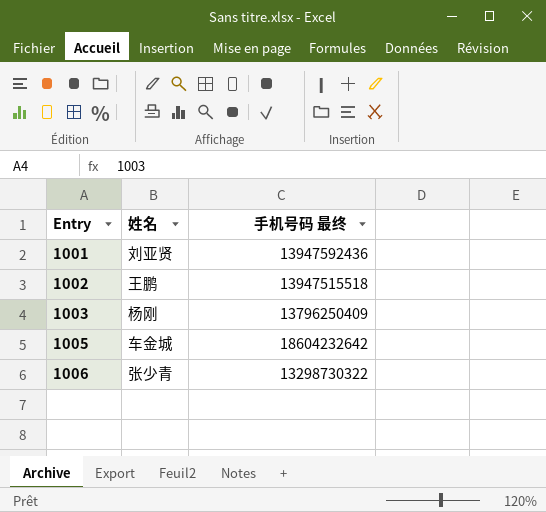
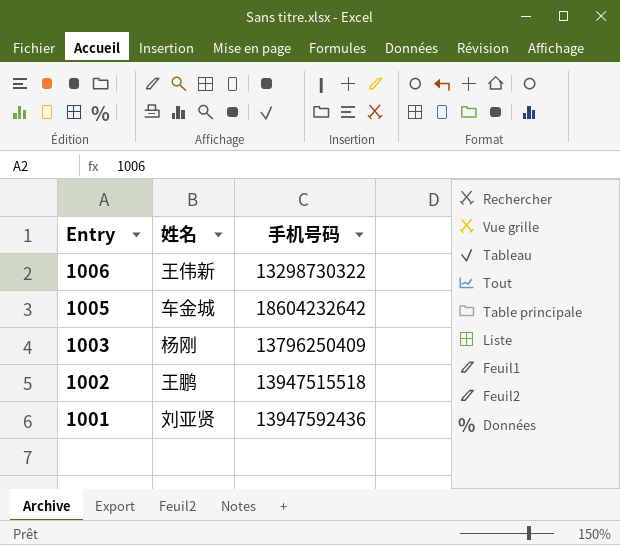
row order: Entry ascending -> Entry descending
column name: 手机号码 最终 -> 手机号码
1006 | 姓名: 张少青 -> 王伟新

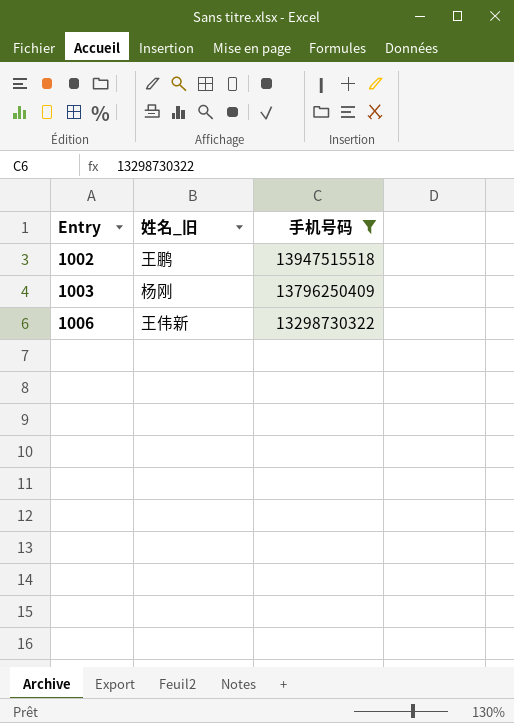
filter: none -> 手机号码 <= 13947515518
row order: Entry descending -> Entry ascending
column name: 姓名 -> 姓名_旧

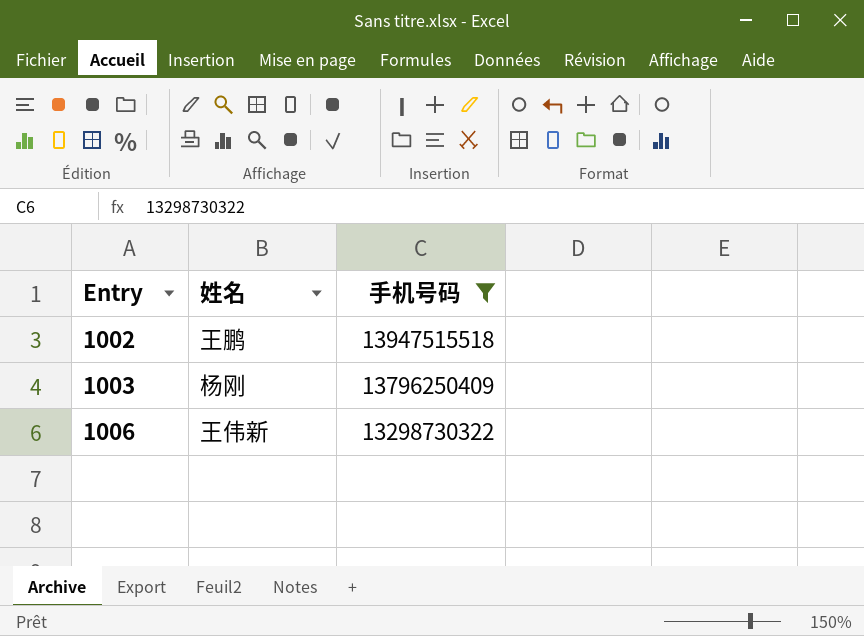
column name: 姓名_旧 -> 姓名

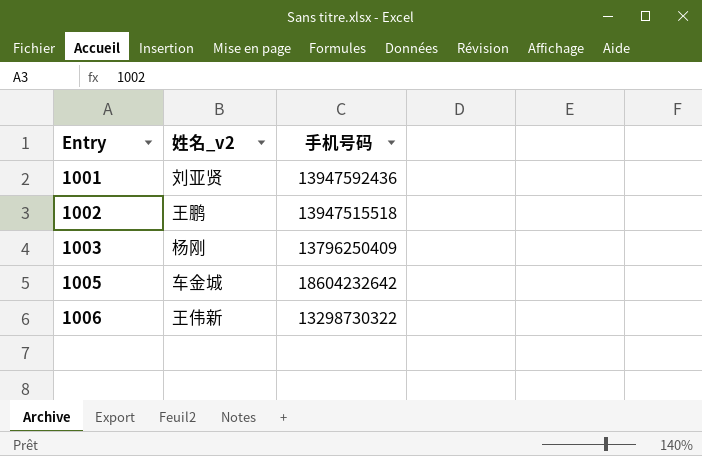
filter: 手机号码 <= 13947515518 -> none
column name: 姓名 -> 姓名_v2

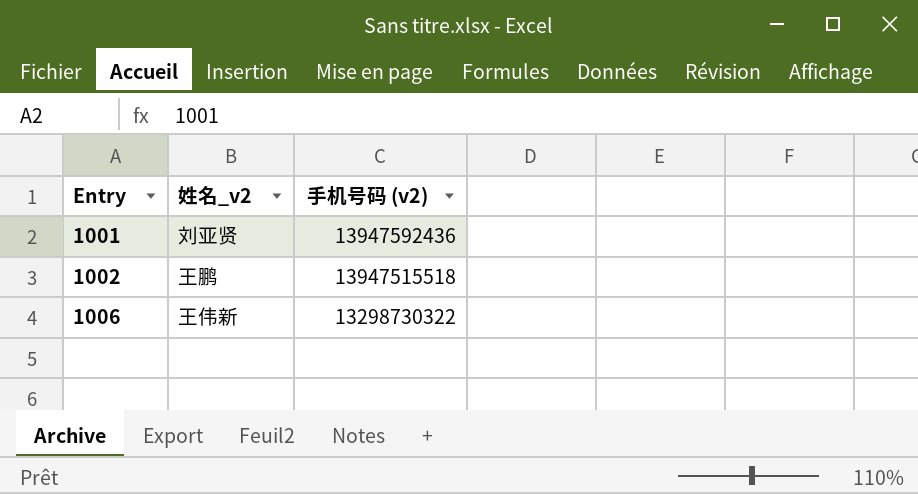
column name: 手机号码 -> 手机号码 (v2)
row 1003: 杨刚 | 13796250409 -> none
row 1005: 车金城 | 18604232642 -> none

